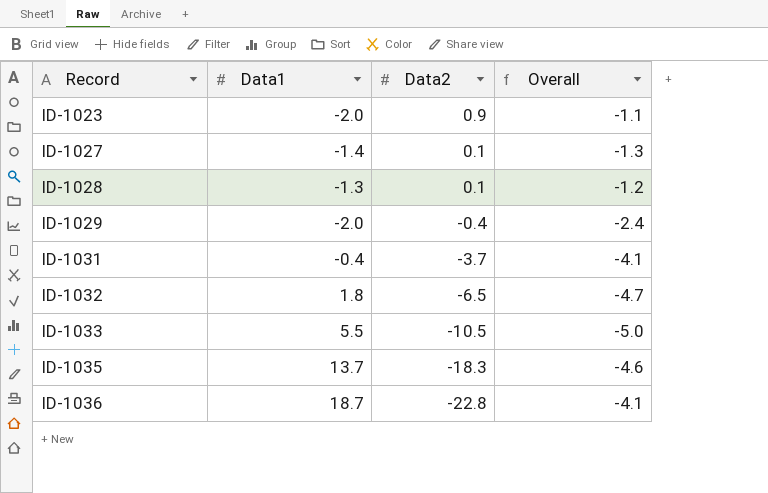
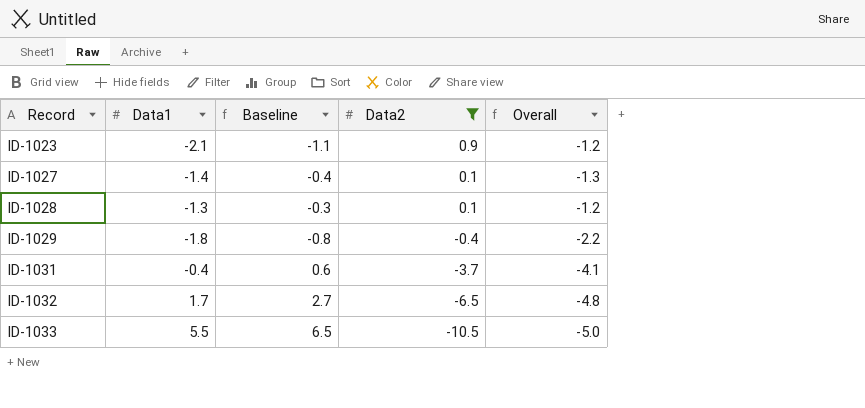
filter: none -> Data2 >= -10.5
column Baseline | formula: none -> [Data1] + 1
ID-1023 | Data1: -2.0 -> -2.1
ID-1023 | Overall: -1.1 -> -1.2
ID-1029 | Data1: -2.0 -> -1.8
ID-1029 | Overall: -2.4 -> -2.2
ID-1032 | Data1: 1.8 -> 1.7
ID-1032 | Overall: -4.7 -> -4.8

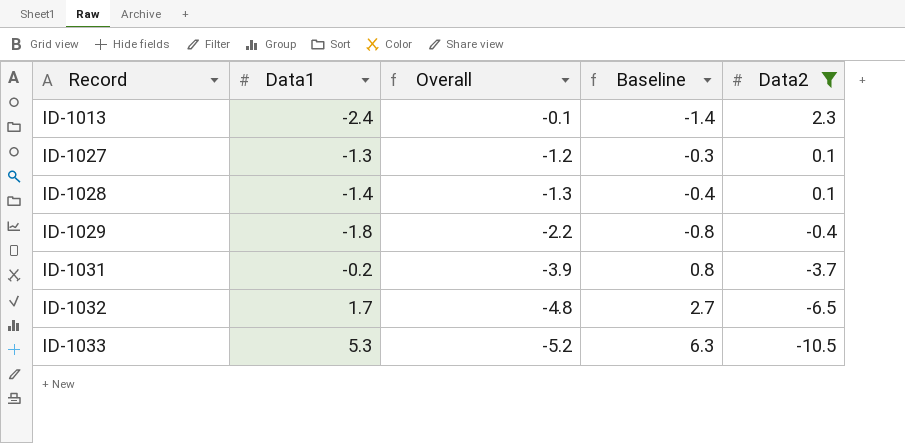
column Overall | position: 5 -> 3
row ID-1023: -2.1 | -1.1 | 0.9 | -1.2 -> none
row ID-1013: none -> -2.4 | -0.1 | -1.4 | 2.3
ID-1027 | Data1: -1.4 -> -1.3
ID-1027 | Overall: -1.3 -> -1.2
ID-1027 | Baseline: -0.4 -> -0.3
ID-1028 | Data1: -1.3 -> -1.4
ID-1028 | Overall: -1.2 -> -1.3
ID-1028 | Baseline: -0.3 -> -0.4
ID-1031 | Data1: -0.4 -> -0.2
ID-1031 | Overall: -4.1 -> -3.9
ID-1031 | Baseline: 0.6 -> 0.8
ID-1033 | Data1: 5.5 -> 5.3
ID-1033 | Overall: -5.0 -> -5.2
ID-1033 | Baseline: 6.5 -> 6.3

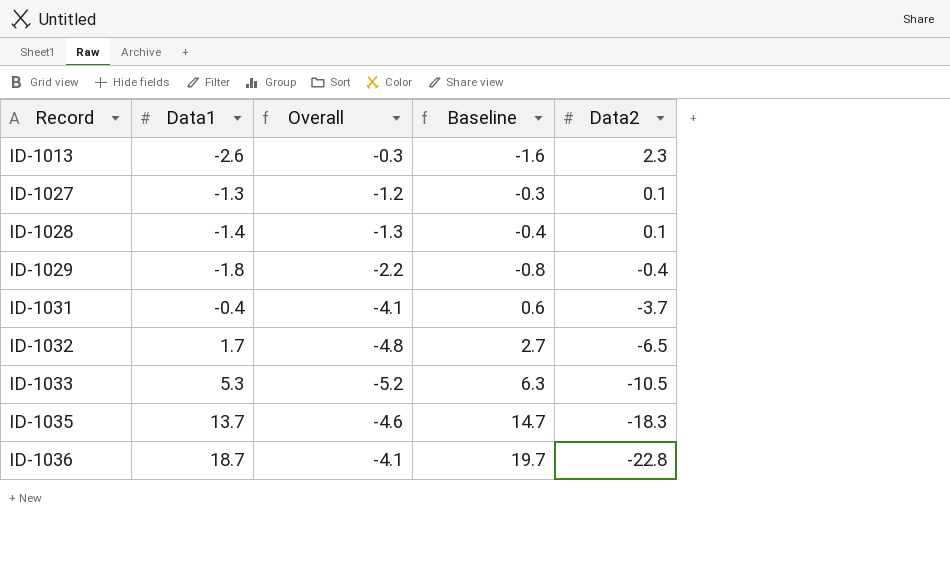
filter: Data2 >= -10.5 -> none
ID-1013 | Data1: -2.4 -> -2.6
ID-1013 | Overall: -0.1 -> -0.3
ID-1013 | Baseline: -1.4 -> -1.6
ID-1031 | Data1: -0.2 -> -0.4
ID-1031 | Overall: -3.9 -> -4.1
ID-1031 | Baseline: 0.8 -> 0.6

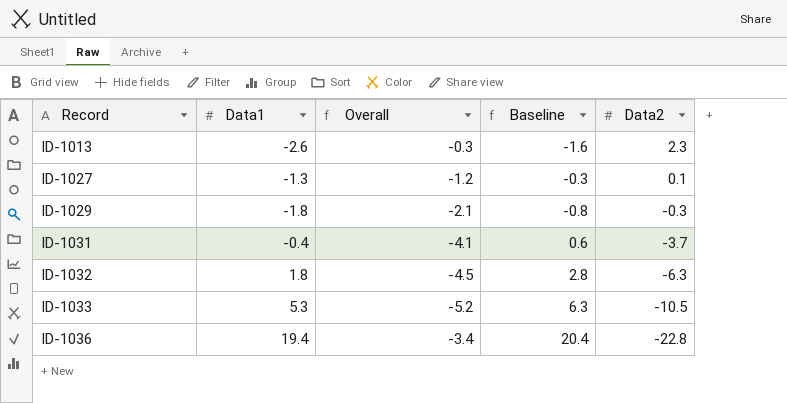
row ID-1028: -1.4 | -1.3 | -0.4 | 0.1 -> none
row ID-1035: 13.7 | -4.6 | 14.7 | -18.3 -> none
ID-1029 | Overall: -2.2 -> -2.1
ID-1029 | Data2: -0.4 -> -0.3
ID-1032 | Data1: 1.7 -> 1.8
ID-1032 | Overall: -4.8 -> -4.5
ID-1032 | Baseline: 2.7 -> 2.8
ID-1032 | Data2: -6.5 -> -6.3
ID-1036 | Data1: 18.7 -> 19.4
ID-1036 | Overall: -4.1 -> -3.4
ID-1036 | Baseline: 19.7 -> 20.4

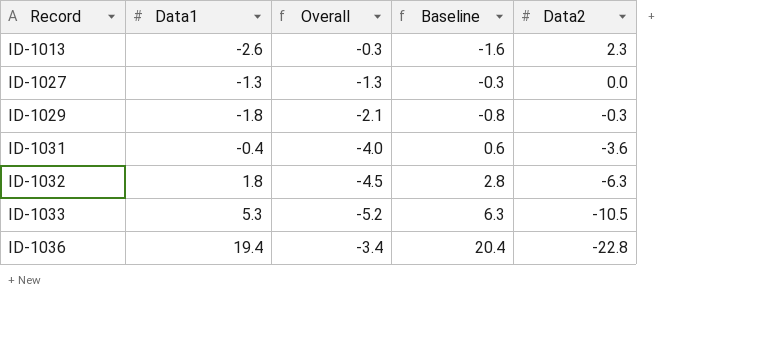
ID-1027 | Overall: -1.2 -> -1.3
ID-1027 | Data2: 0.1 -> 0.0
ID-1031 | Overall: -4.1 -> -4.0
ID-1031 | Data2: -3.7 -> -3.6

